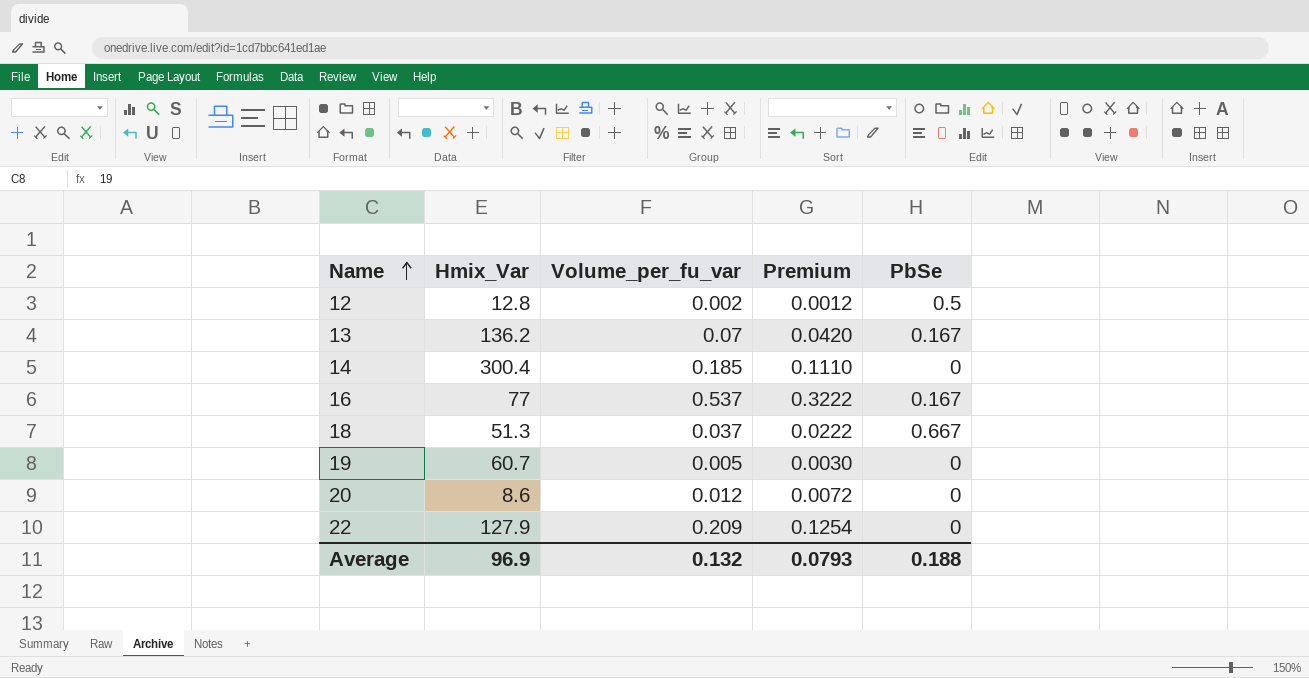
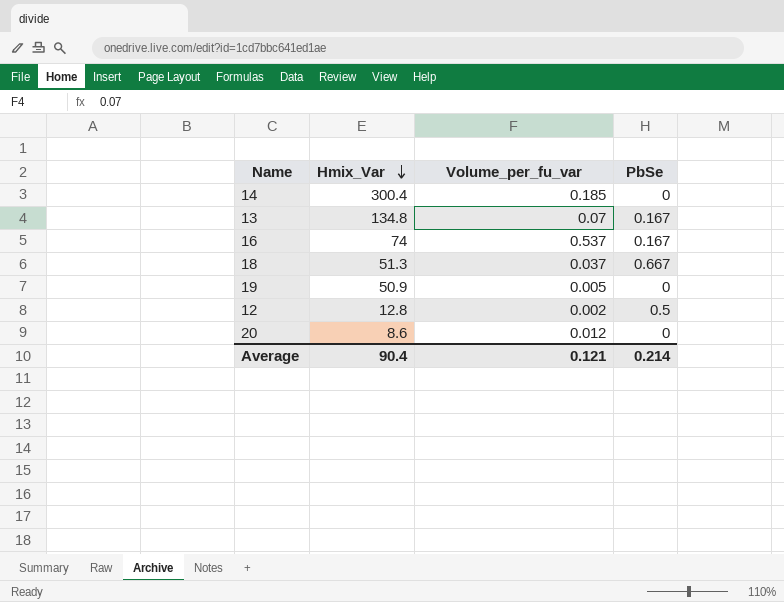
row order: Name ascending -> Hmix_Var descending
column Premium | formula: [Volume_per_fu_var] * 0.6 -> none
row 22: 127.9 | 0.209 | 0.1254 | 0 -> none
13 | Hmix_Var: 136.2 -> 134.8
16 | Hmix_Var: 77 -> 74
19 | Hmix_Var: 60.7 -> 50.9
Average | Hmix_Var: 96.9 -> 90.4
Average | Volume_per_fu_var: 0.132 -> 0.121
Average | PbSe: 0.188 -> 0.214

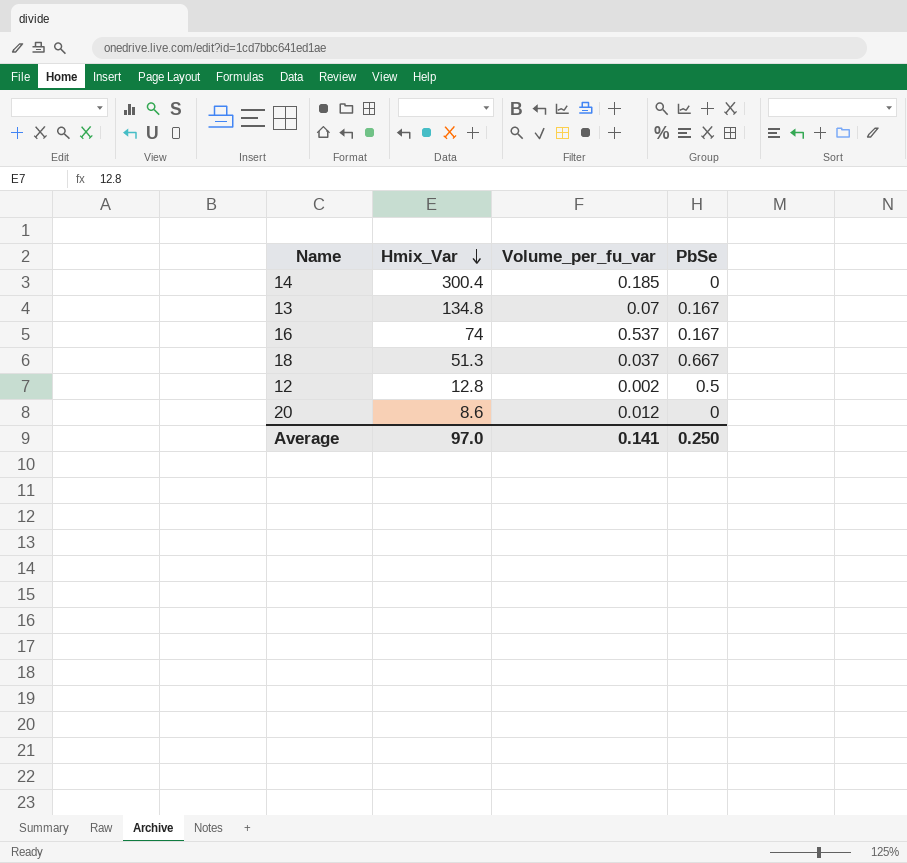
row 19: 50.9 | 0.005 | 0 -> none
Average | Hmix_Var: 90.4 -> 97.0
Average | Volume_per_fu_var: 0.121 -> 0.141
Average | PbSe: 0.214 -> 0.250

